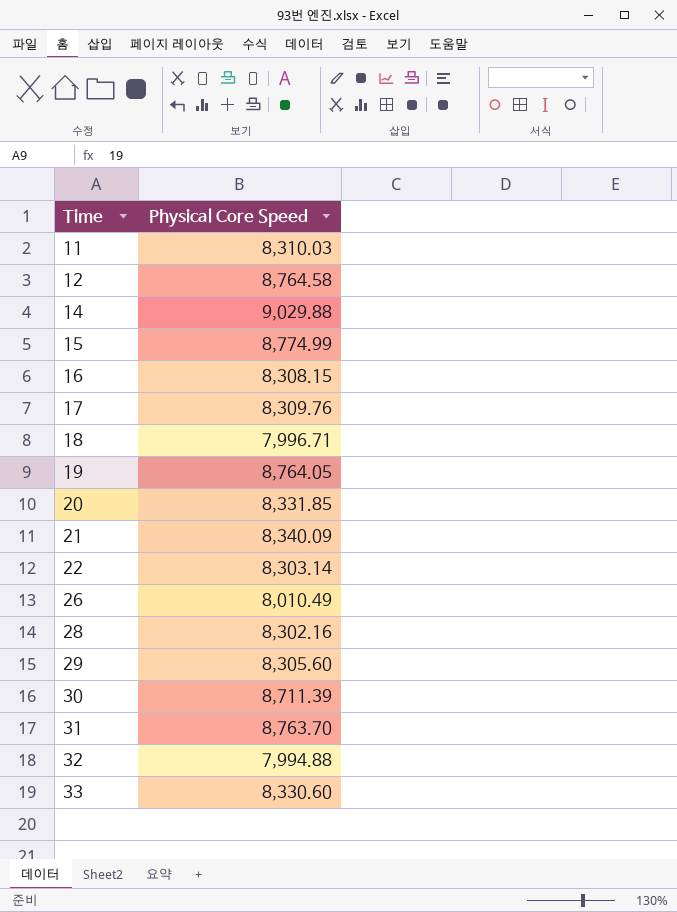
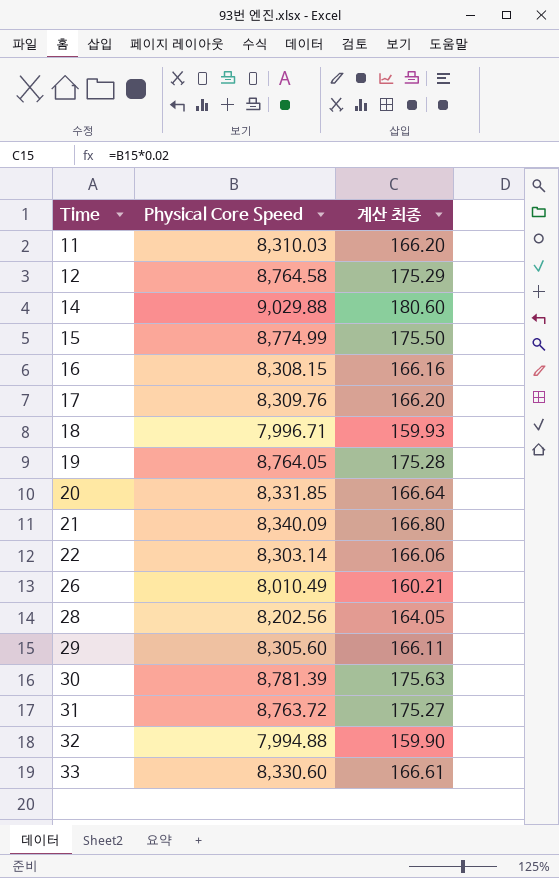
column 계산 최종 | formula: none -> [Physical Core Speed] * 0.02
28 | Physical Core Speed: 8,302.16 -> 8,202.56
30 | Physical Core Speed: 8,711.39 -> 8,781.39
31 | Physical Core Speed: 8,763.70 -> 8,763.72

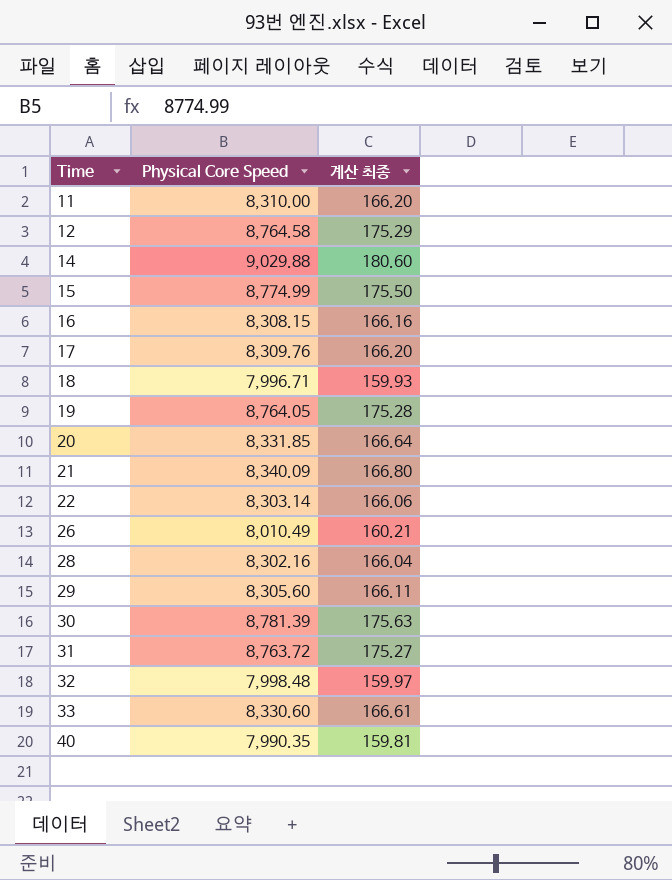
11 | Physical Core Speed: 8,310.03 -> 8,310.00
28 | Physical Core Speed: 8,202.56 -> 8,302.16
28 | 계산 최종: 164.05 -> 166.04
32 | Physical Core Speed: 7,994.88 -> 7,998.48
32 | 계산 최종: 159.90 -> 159.97
row 40: none -> 7,990.35 | 159.81

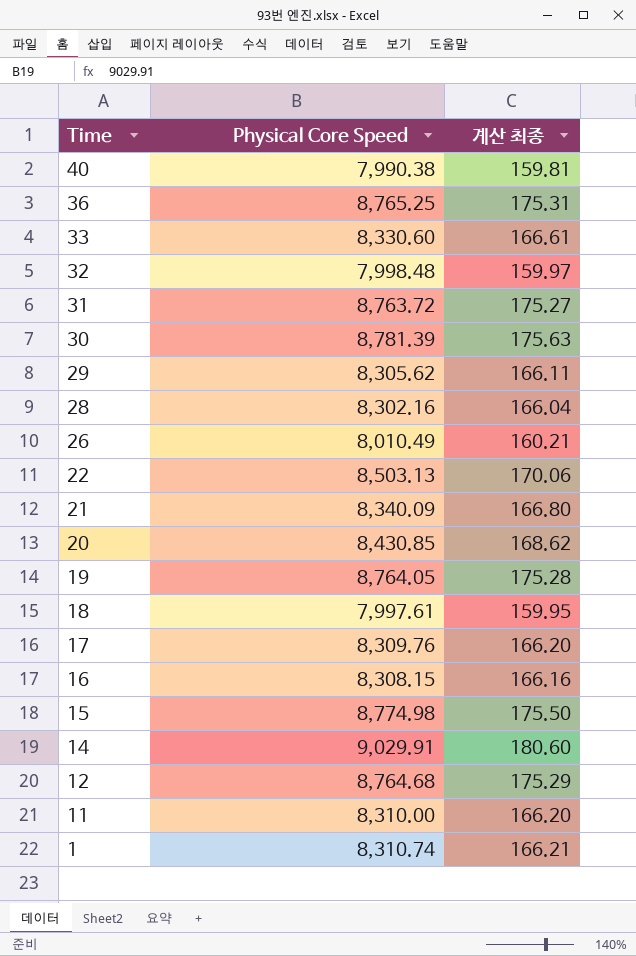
row order: Time ascending -> Time descending
40 | Physical Core Speed: 7,990.35 -> 7,990.38
row 36: none -> 8,765.25 | 175.31
29 | Physical Core Speed: 8,305.60 -> 8,305.62
22 | Physical Core Speed: 8,303.14 -> 8,503.13
22 | 계산 최종: 166.06 -> 170.06
20 | Physical Core Speed: 8,331.85 -> 8,430.85
20 | 계산 최종: 166.64 -> 168.62
18 | Physical Core Speed: 7,996.71 -> 7,997.61
18 | 계산 최종: 159.93 -> 159.95
15 | Physical Core Speed: 8,774.99 -> 8,774.98
14 | Physical Core Speed: 9,029.88 -> 9,029.91
12 | Physical Core Speed: 8,764.58 -> 8,764.68
row 1: none -> 8,310.74 | 166.21

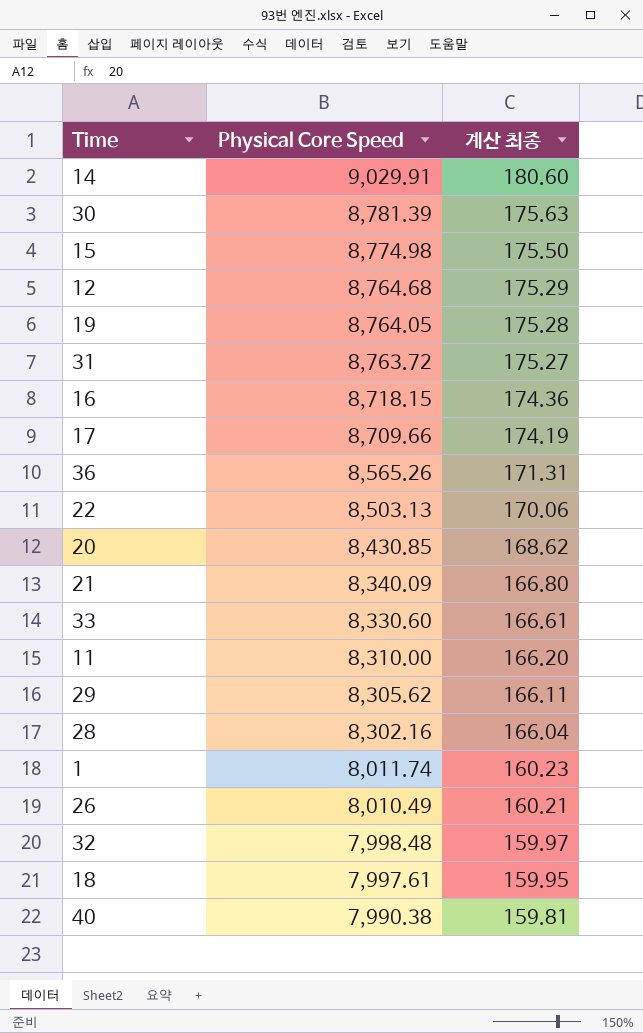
row order: Time descending -> Physical Core Speed descending
16 | Physical Core Speed: 8,308.15 -> 8,718.15
16 | 계산 최종: 166.16 -> 174.36
17 | Physical Core Speed: 8,309.76 -> 8,709.66
17 | 계산 최종: 166.20 -> 174.19
36 | Physical Core Speed: 8,765.25 -> 8,565.26
36 | 계산 최종: 175.31 -> 171.31
1 | Physical Core Speed: 8,310.74 -> 8,011.74
1 | 계산 최종: 166.21 -> 160.23

